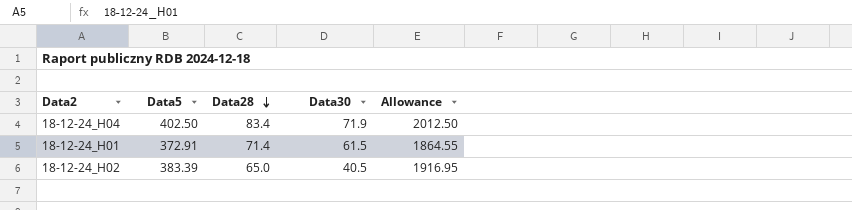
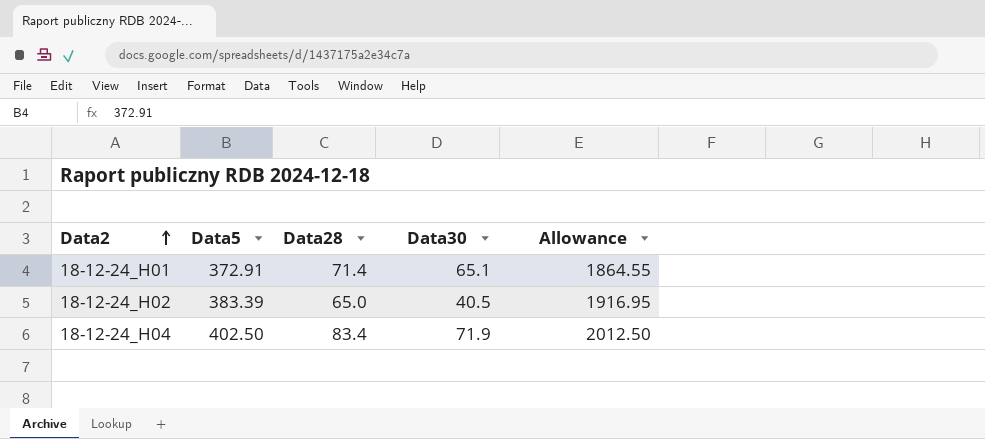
row order: Data28 descending -> Data2 ascending
18-12-24_H01 | Data30: 61.5 -> 65.1

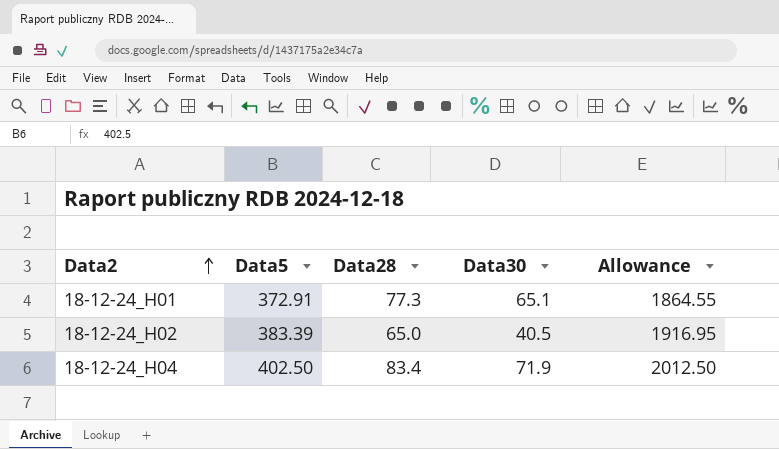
18-12-24_H01 | Data28: 71.4 -> 77.3

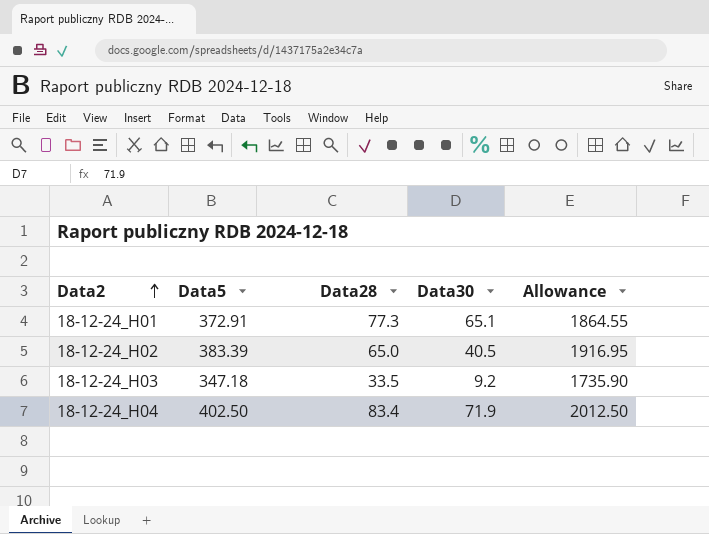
row 18-12-24_H03: none -> 347.18 | 33.5 | 9.2 | 1735.90

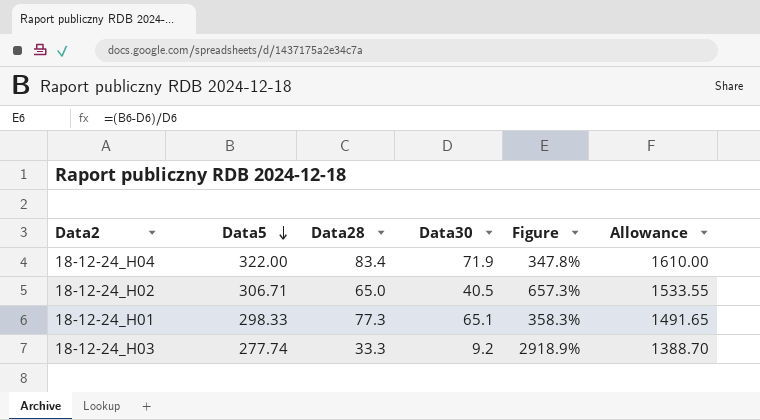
row order: Data2 ascending -> Data5 descending
column Figure | formula: none -> ([Data5] - [Data30]) / [Data30]
18-12-24_H04 | Data5: 402.50 -> 322.00
18-12-24_H04 | Allowance: 2012.50 -> 1610.00
18-12-24_H02 | Data5: 383.39 -> 306.71
18-12-24_H02 | Allowance: 1916.95 -> 1533.55
18-12-24_H01 | Data5: 372.91 -> 298.33
18-12-24_H01 | Allowance: 1864.55 -> 1491.65
18-12-24_H03 | Data5: 347.18 -> 277.74
18-12-24_H03 | Data28: 33.5 -> 33.3
18-12-24_H03 | Allowance: 1735.90 -> 1388.70

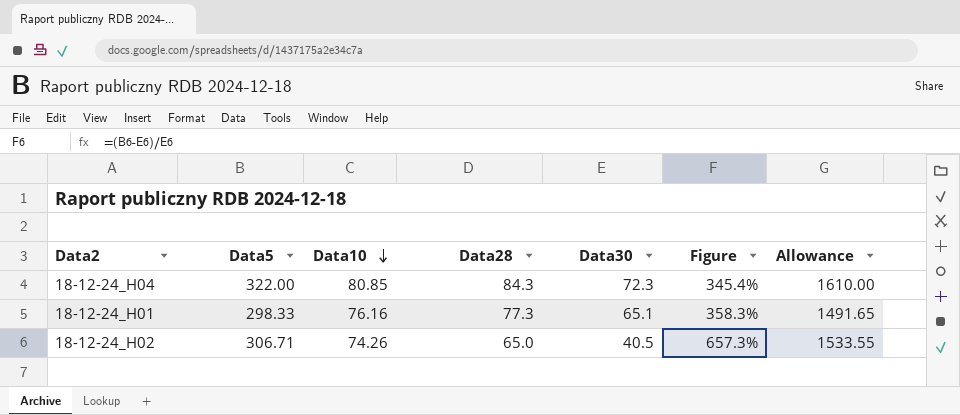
row order: Data5 descending -> Data10 descending
column Data10 | position: none -> 3
row 18-12-24_H03: 277.74 | 33.3 | 9.2 | 2918.9% | 1388.70 -> none
18-12-24_H04 | Data28: 83.4 -> 84.3
18-12-24_H04 | Data30: 71.9 -> 72.3
18-12-24_H04 | Figure: 347.8% -> 345.4%

